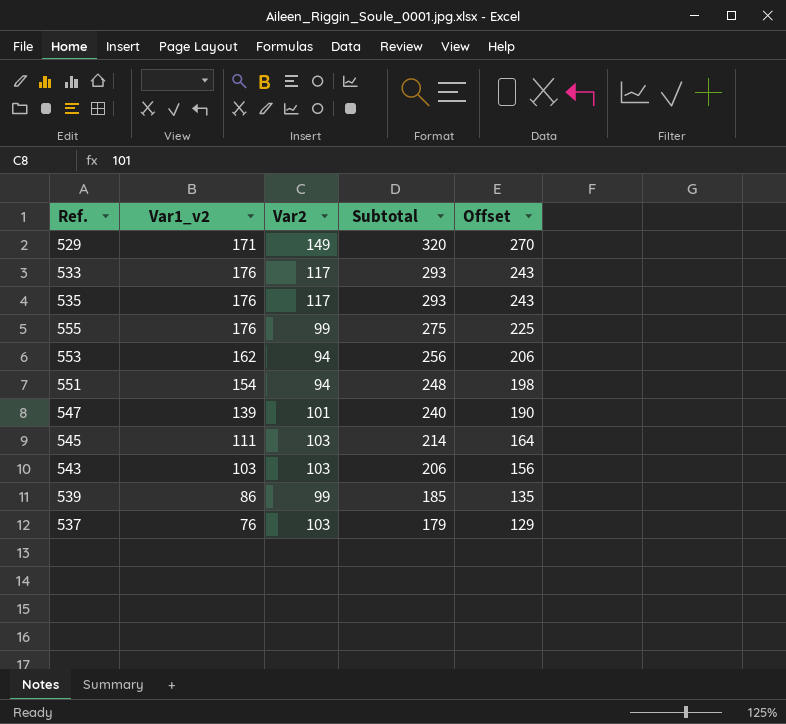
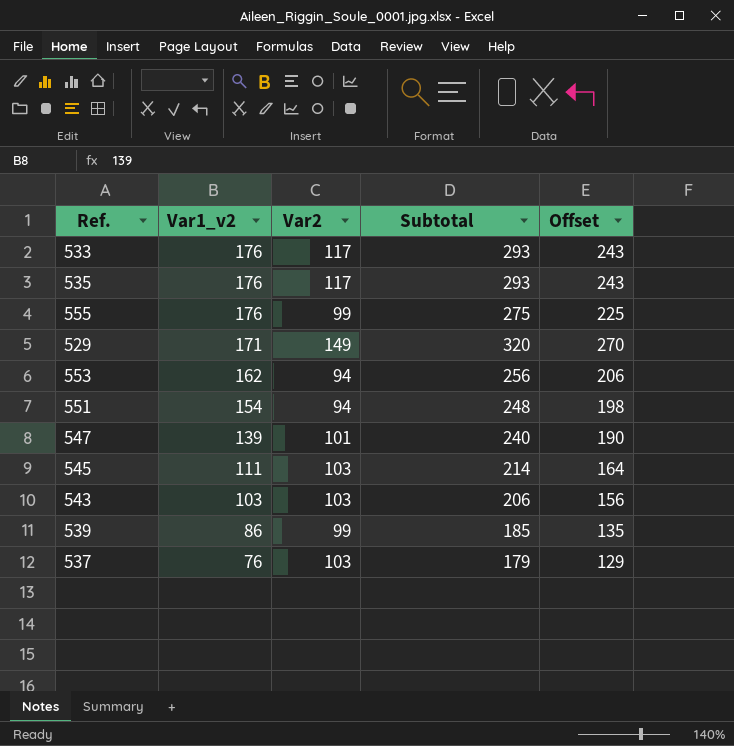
row order: Subtotal descending -> Var1_v2 descending

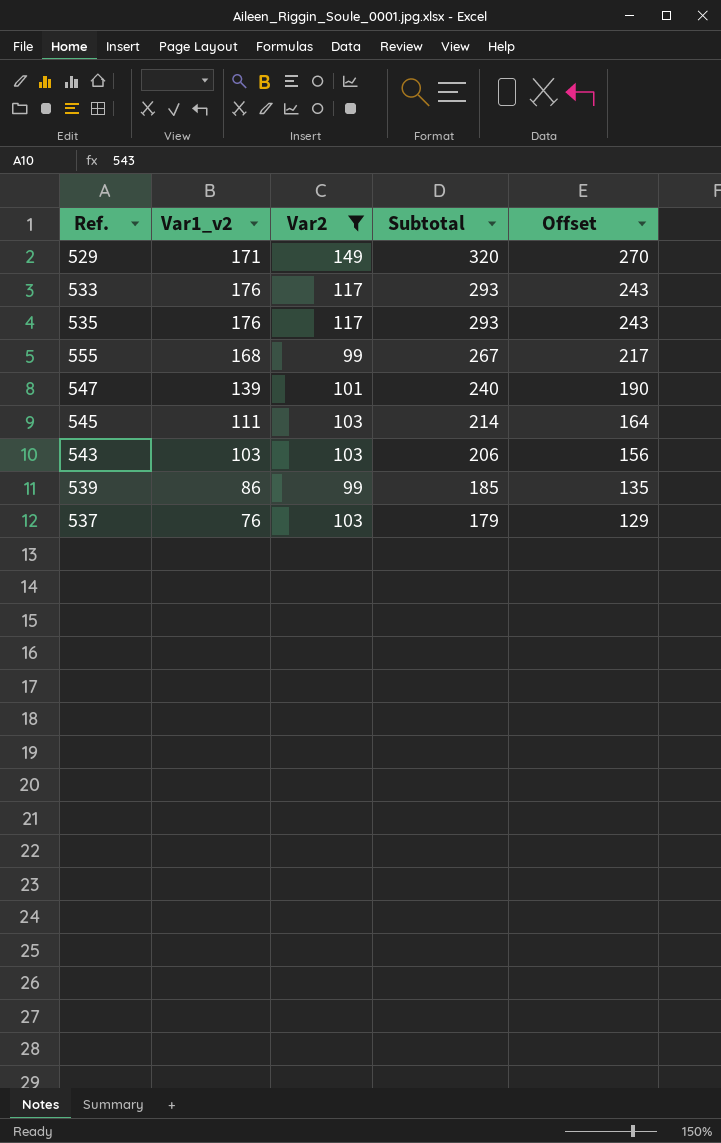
filter: none -> Var2 != 94
row order: Var1_v2 descending -> Subtotal descending
555 | Var1_v2: 176 -> 168
555 | Subtotal: 275 -> 267
555 | Offset: 225 -> 217

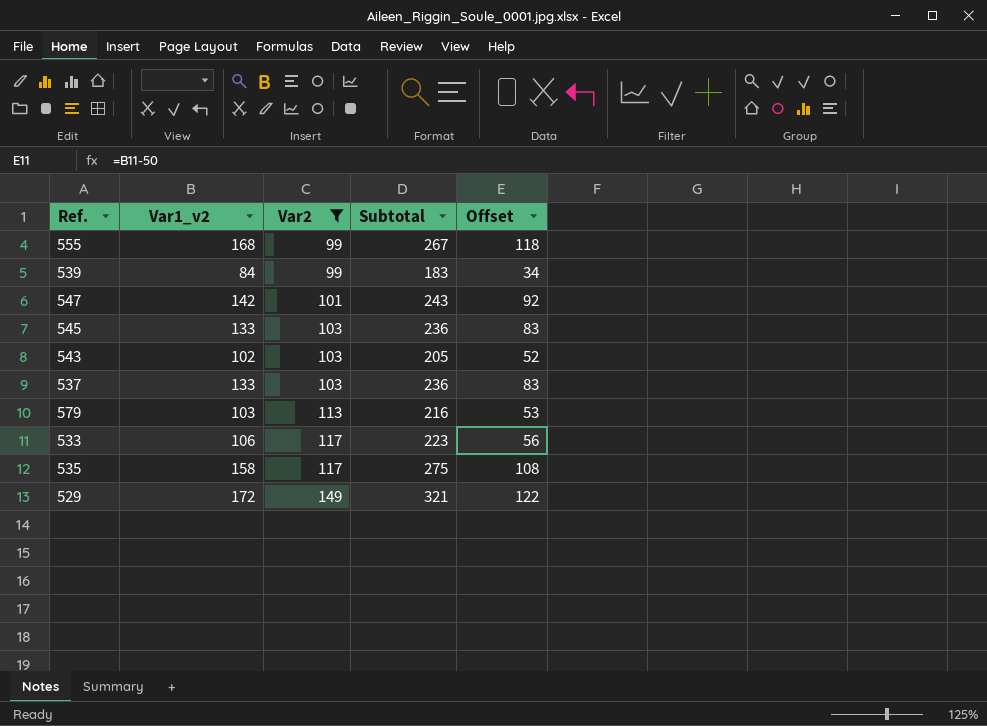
row order: Subtotal descending -> Var2 ascending
column Offset | formula: [Subtotal] - 50 -> [Var1_v2] - 50
539 | Var1_v2: 86 -> 84
539 | Subtotal: 185 -> 183
547 | Var1_v2: 139 -> 142
547 | Subtotal: 240 -> 243
545 | Var1_v2: 111 -> 133
545 | Subtotal: 214 -> 236
543 | Var1_v2: 103 -> 102
543 | Subtotal: 206 -> 205
537 | Var1_v2: 76 -> 133
537 | Subtotal: 179 -> 236
row 579: none -> 103 | 113 | 216 | 53
533 | Var1_v2: 176 -> 106
533 | Subtotal: 293 -> 223
535 | Var1_v2: 176 -> 158
535 | Subtotal: 293 -> 275
529 | Var1_v2: 171 -> 172
529 | Subtotal: 320 -> 321

